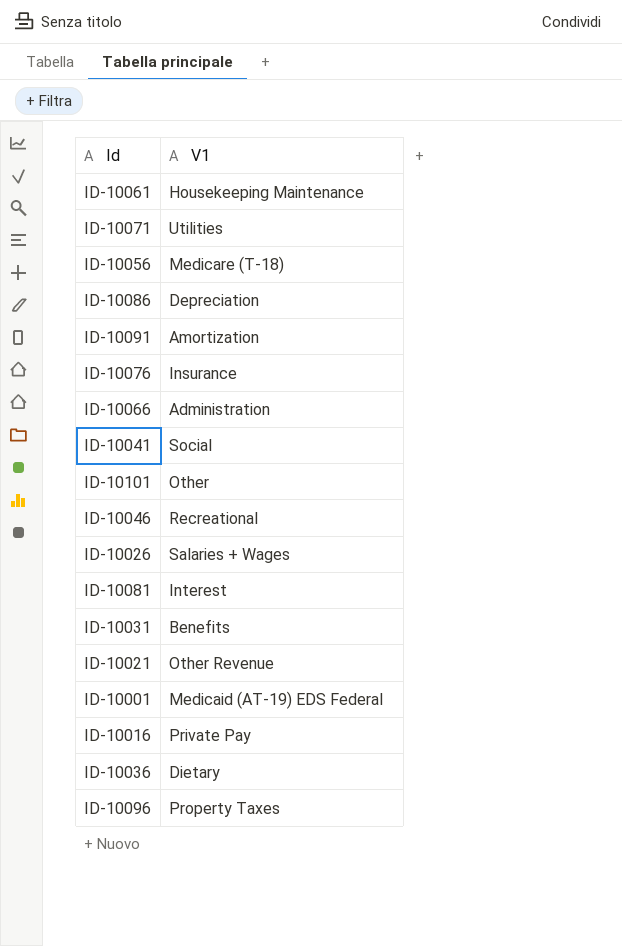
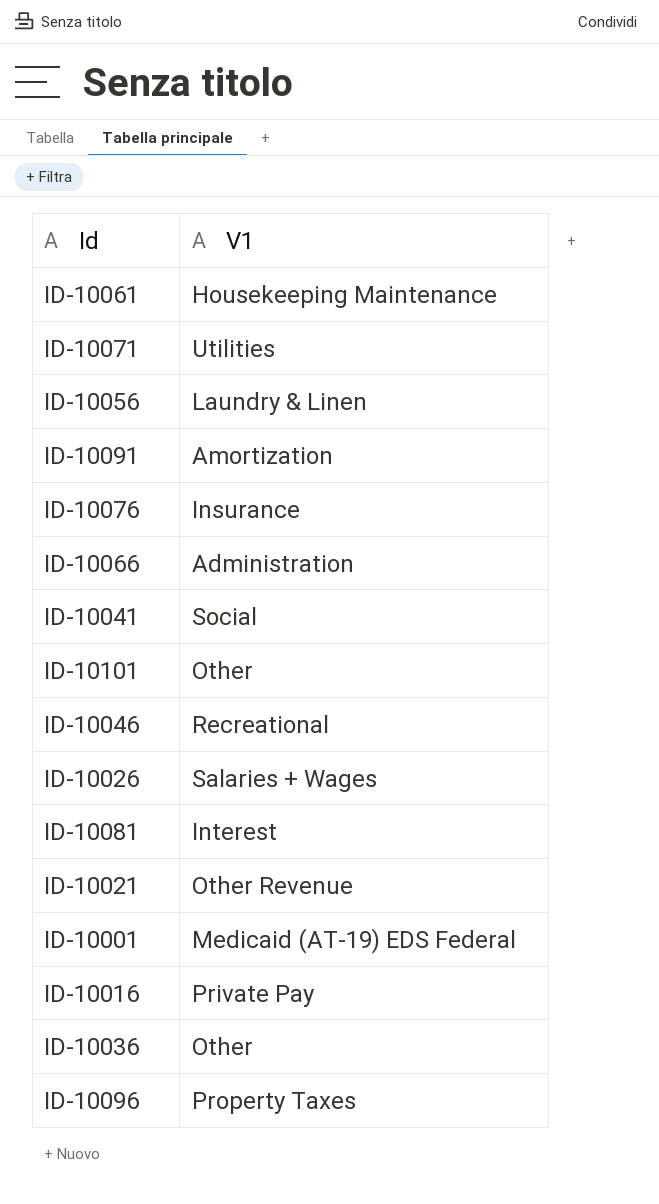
row ID-10086: Depreciation -> none
row ID-10031: Benefits -> none
ID-10056 | V1: Medicare (T-18) -> Laundry & Linen
ID-10036 | V1: Dietary -> Other

